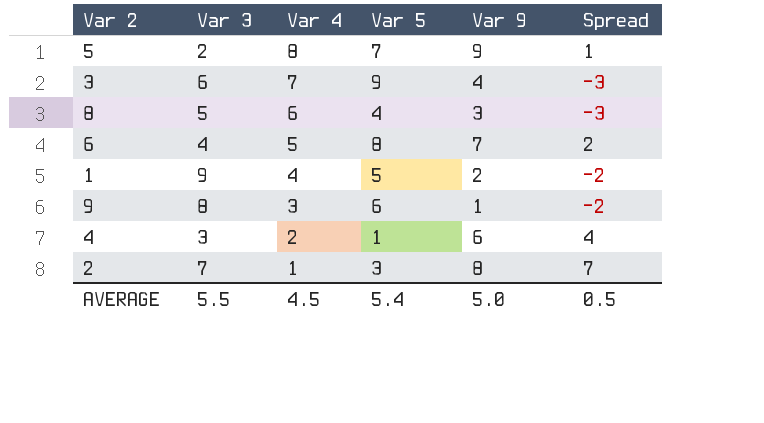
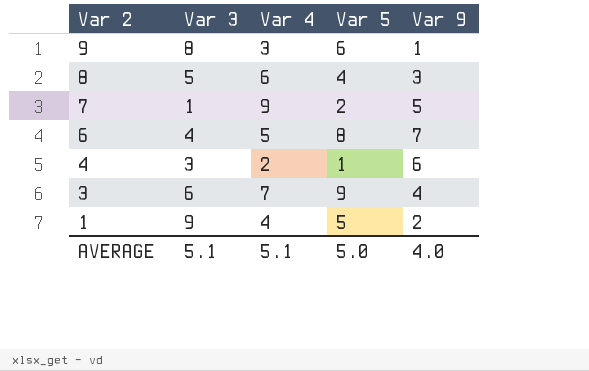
row order: Var 4 descending -> Var 2 descending
column Spread | formula: [Var 9] - [Var 4] -> none
row 5: 2 | 8 | 7 | 9 | 1 -> none
row 2: 7 | 1 | 3 | 8 | 7 -> none
row 7: none -> 1 | 9 | 2 | 5
AVERAGE | Var 3: 5.5 -> 5.1
AVERAGE | Var 4: 4.5 -> 5.1
AVERAGE | Var 5: 5.4 -> 5.0
AVERAGE | Var 9: 5.0 -> 4.0

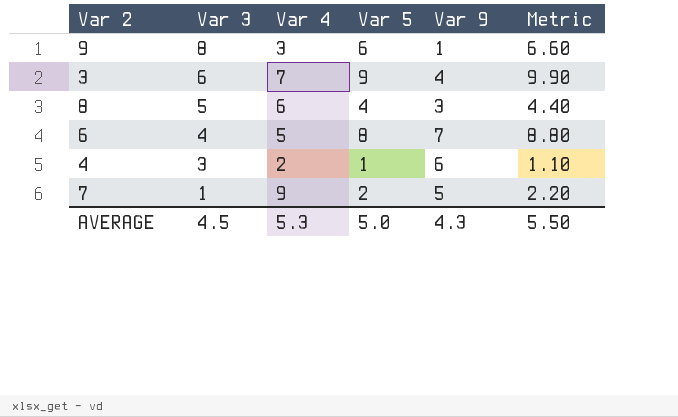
row order: Var 2 descending -> Var 3 descending
column Metric | formula: none -> [Var 5] * 1.1
row 1: 9 | 4 | 5 | 2 -> none
AVERAGE | Var 3: 5.1 -> 4.5
AVERAGE | Var 4: 5.1 -> 5.3
AVERAGE | Var 9: 4.0 -> 4.3

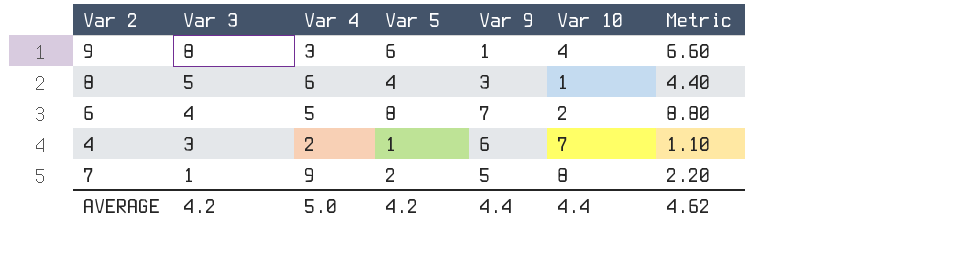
column Var 10 | position: none -> 6
row 3: 6 | 7 | 9 | 4 | 9.90 -> none
AVERAGE | Var 3: 4.5 -> 4.2
AVERAGE | Var 4: 5.3 -> 5.0
AVERAGE | Var 5: 5.0 -> 4.2
AVERAGE | Var 9: 4.3 -> 4.4
AVERAGE | Metric: 5.50 -> 4.62

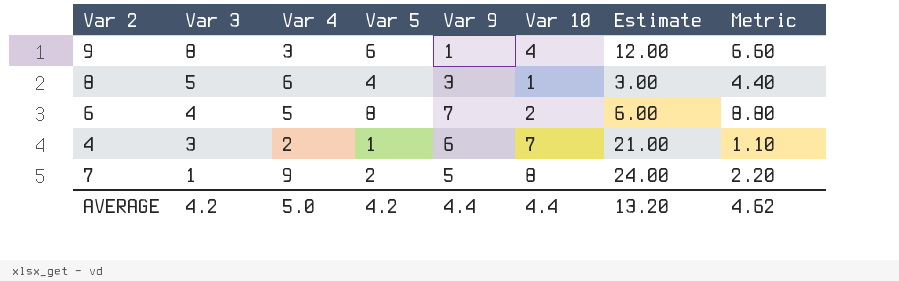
column Estimate | formula: none -> [Var 10] * 3

